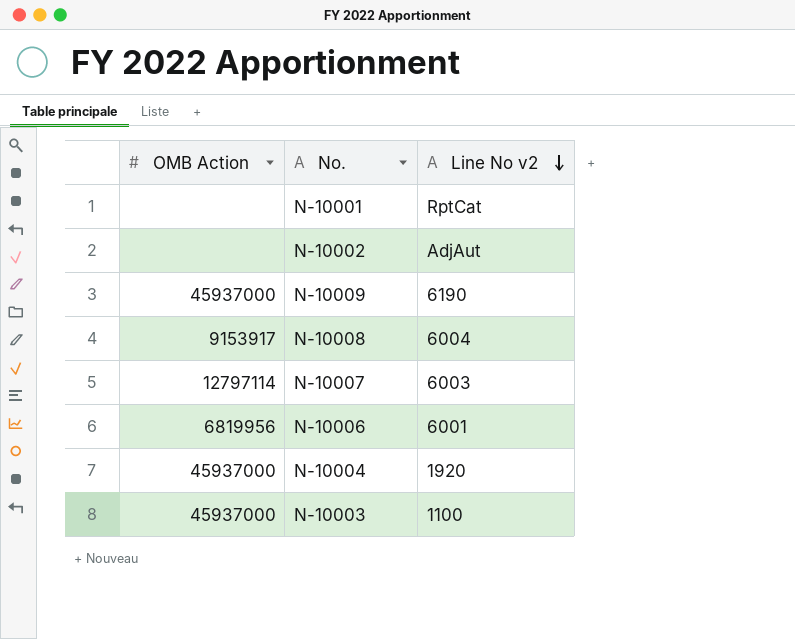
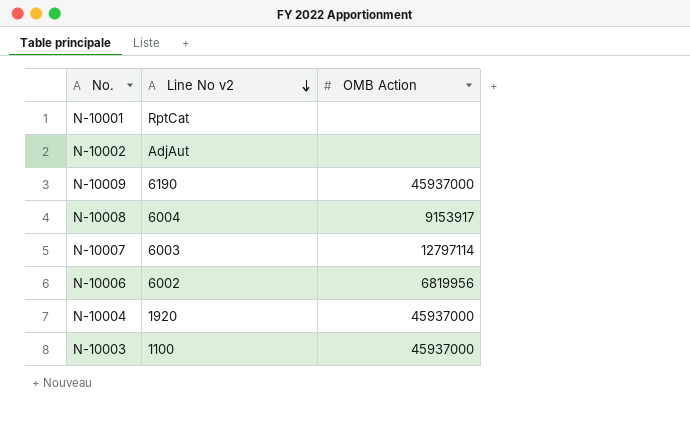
column OMB Action | position: 1 -> 3
N-10006 | Line No v2: 6001 -> 6002

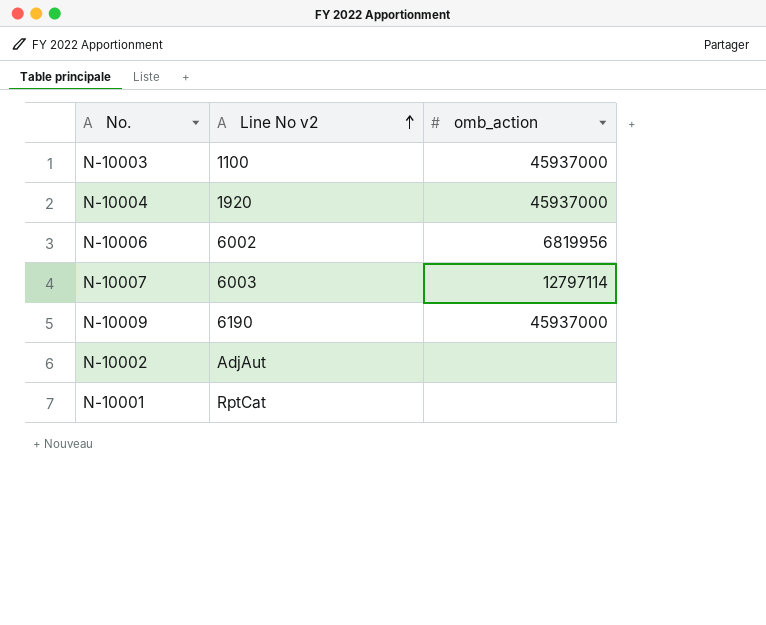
row order: Line No v2 descending -> Line No v2 ascending
column name: OMB Action -> omb_action
row N-10008: 6004 | 9153917 -> none

